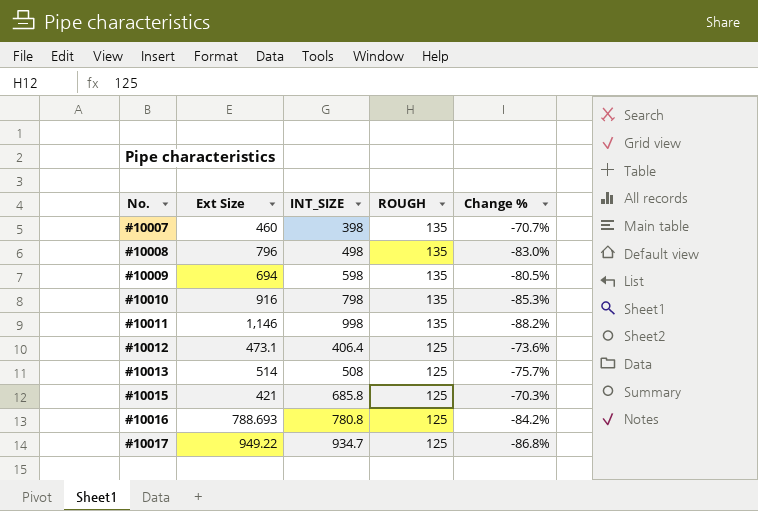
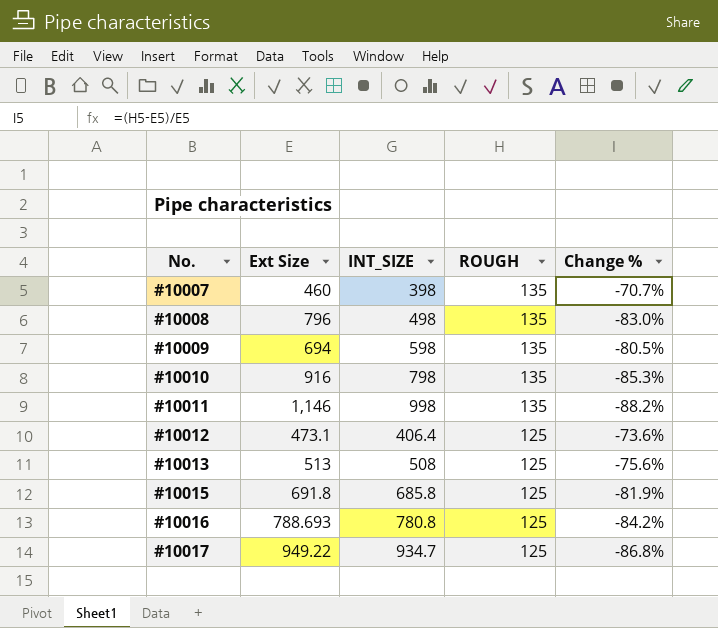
#10013 | Ext Size: 514 -> 513
#10013 | Change %: -75.7% -> -75.6%
#10015 | Ext Size: 421 -> 691.8
#10015 | Change %: -70.3% -> -81.9%

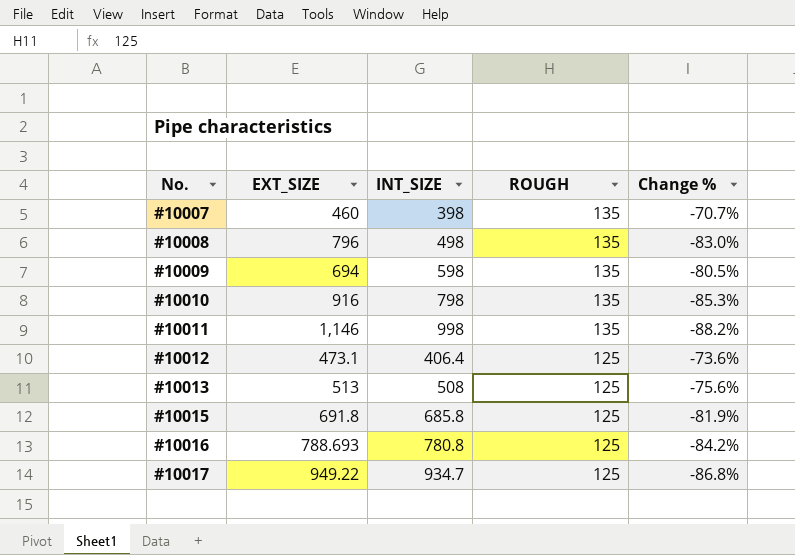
column name: Ext Size -> EXT_SIZE

